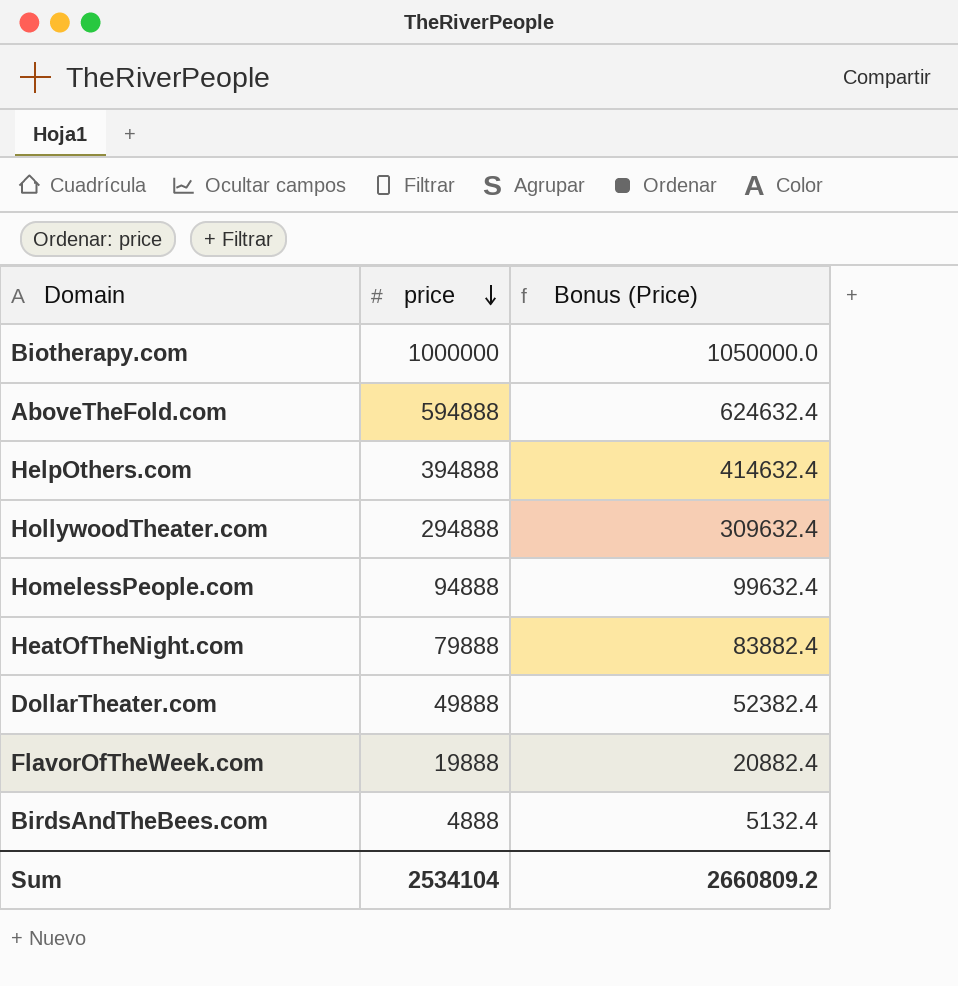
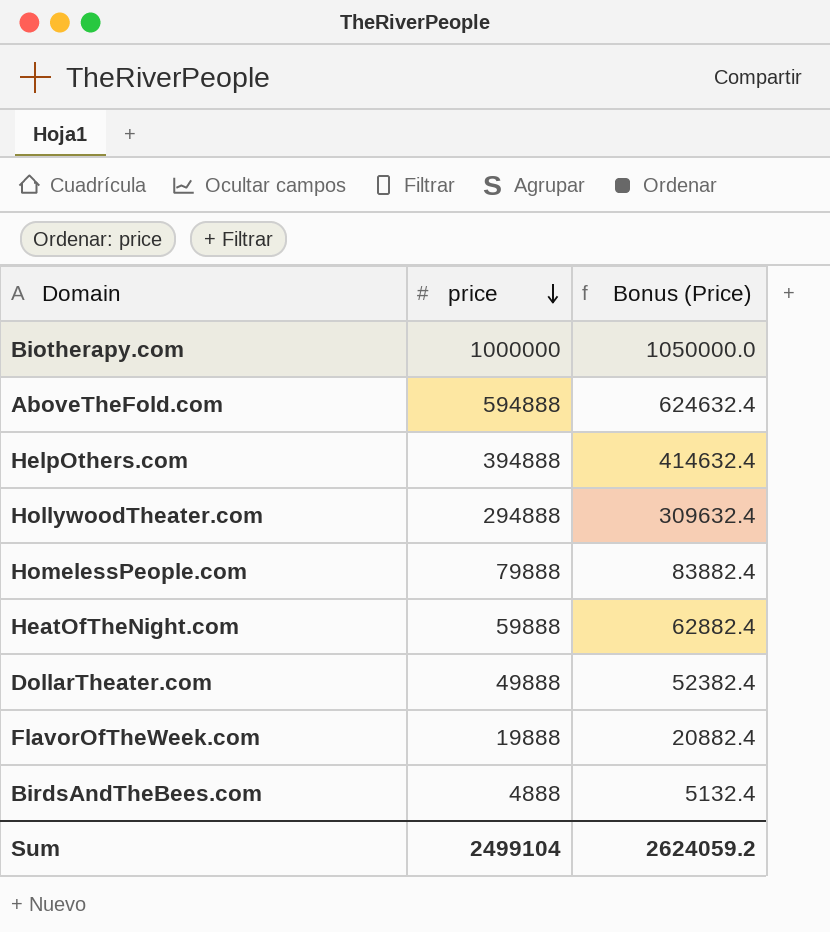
HomelessPeople.com | price: 94888 -> 79888
HomelessPeople.com | Bonus (Price): 99632.4 -> 83882.4
HeatOfTheNight.com | price: 79888 -> 59888
HeatOfTheNight.com | Bonus (Price): 83882.4 -> 62882.4
Sum | price: 2534104 -> 2499104
Sum | Bonus (Price): 2660809.2 -> 2624059.2

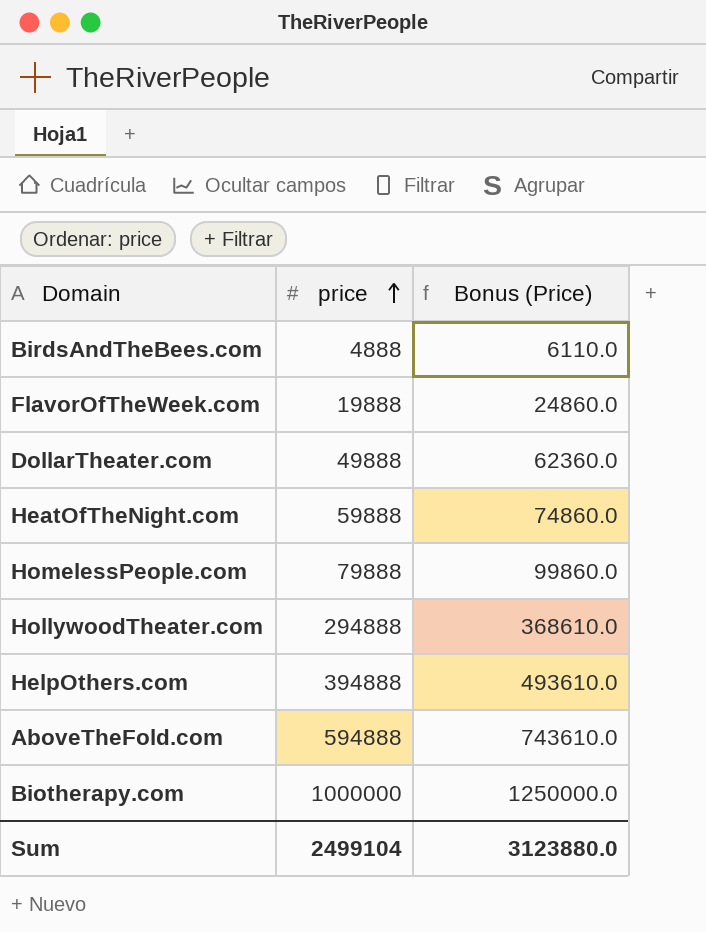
row order: price descending -> price ascending
column Bonus (Price) | formula: [price] * 1.05 -> [price] * 1.25
Sum | Bonus (Price): 2624059.2 -> 3123880.0

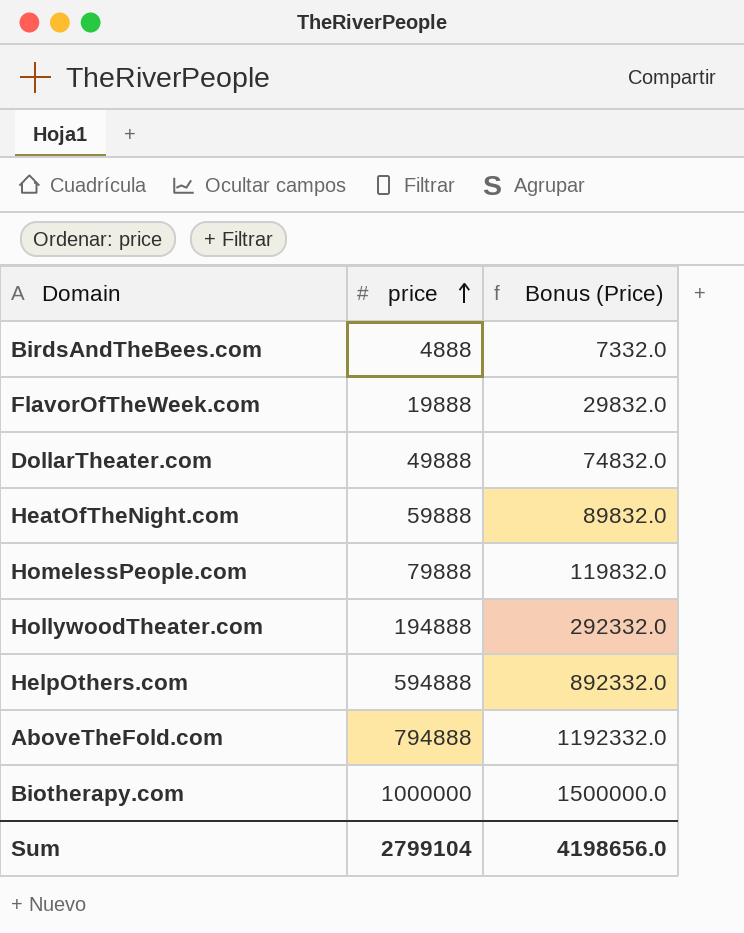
column Bonus (Price) | formula: [price] * 1.25 -> [price] * 1.5
HollywoodTheater.com | price: 294888 -> 194888
HelpOthers.com | price: 394888 -> 594888
AboveTheFold.com | price: 594888 -> 794888
Sum | price: 2499104 -> 2799104
Sum | Bonus (Price): 3123880.0 -> 4198656.0

